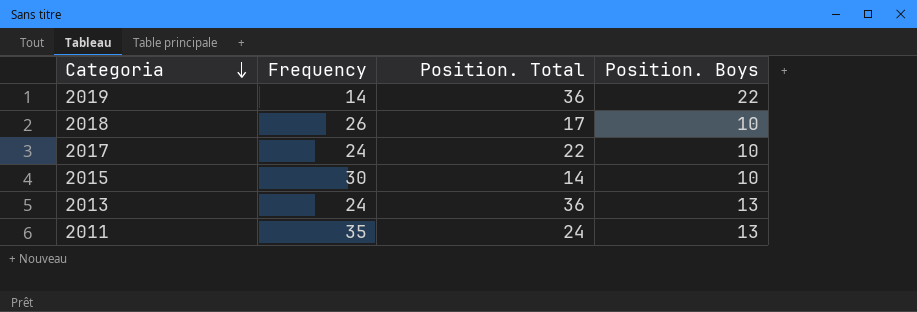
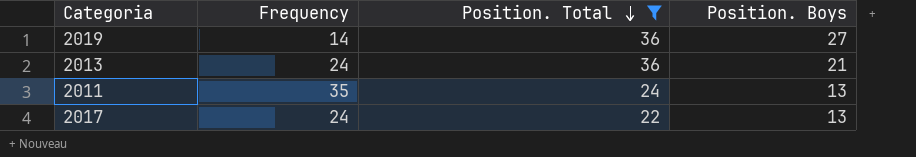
filter: none -> Position. Total >= 22
row order: Categoria descending -> Position. Total descending
2019 | Position. Boys: 22 -> 27
2013 | Position. Boys: 13 -> 21
2017 | Position. Boys: 10 -> 13

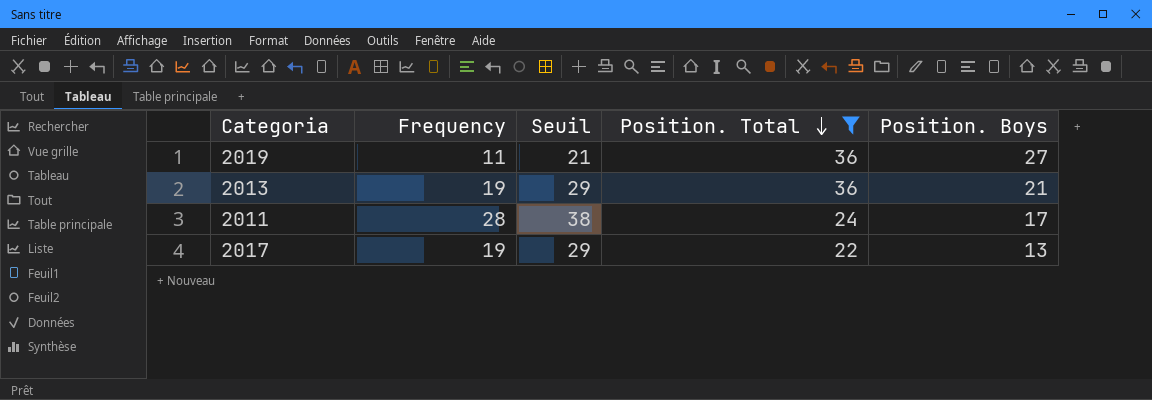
column Seuil | formula: none -> [Frequency] + 10
2019 | Frequency: 14 -> 11
2013 | Frequency: 24 -> 19
2011 | Frequency: 35 -> 28
2011 | Position. Boys: 13 -> 17
2017 | Frequency: 24 -> 19

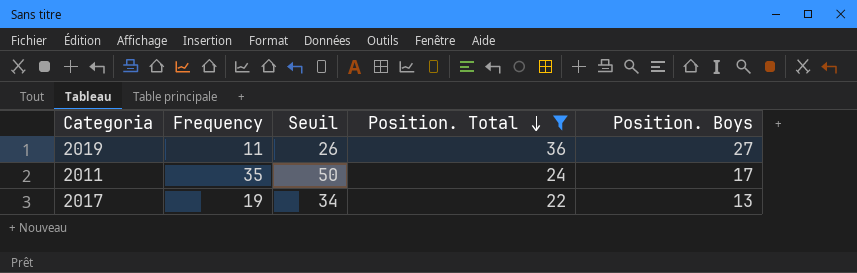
column Seuil | formula: [Frequency] + 10 -> [Frequency] + 15
row 2013: 19 | 29 | 36 | 21 -> none
2011 | Frequency: 28 -> 35

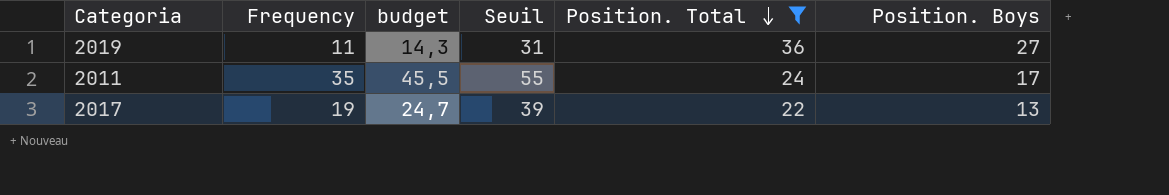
column budget | formula: none -> [Frequency] * 1,3
column Seuil | formula: [Frequency] + 15 -> [Frequency] + 20

